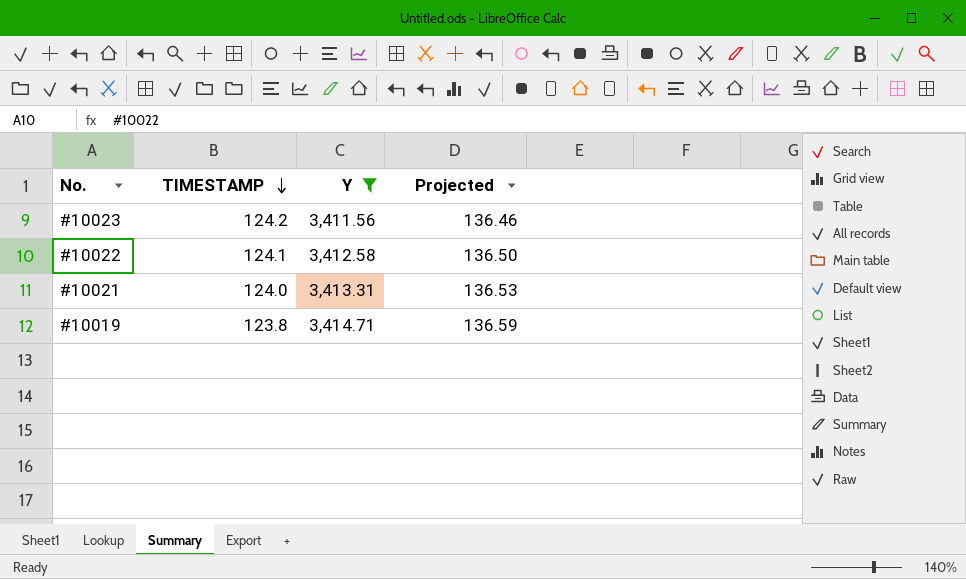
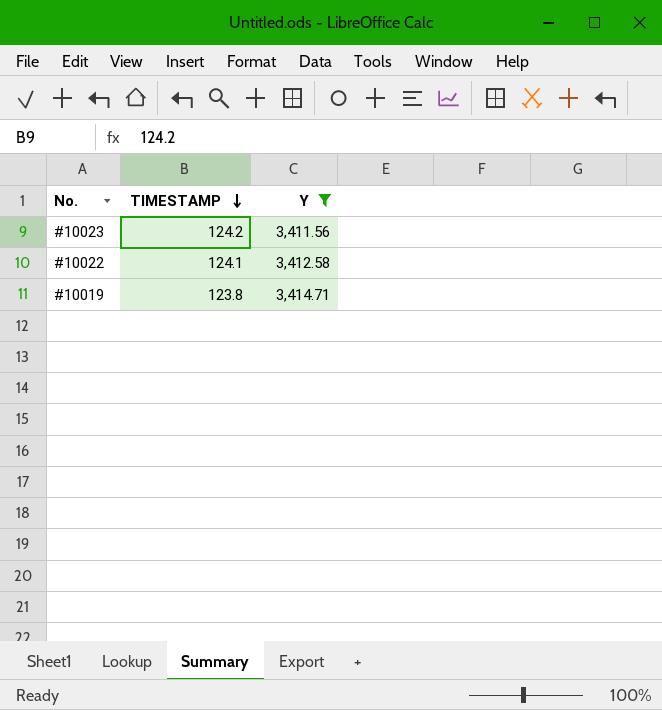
column Projected | formula: [Y] * 0.04 -> none
row #10021: 124.0 | 3,413.31 | 136.53 -> none

